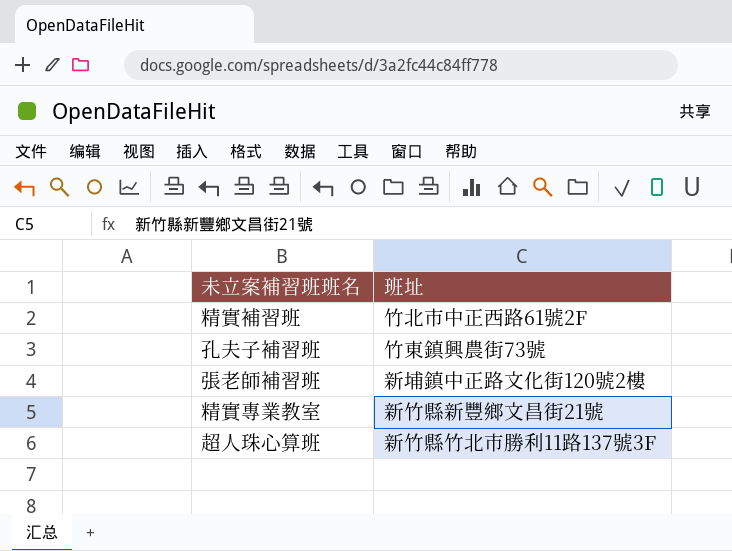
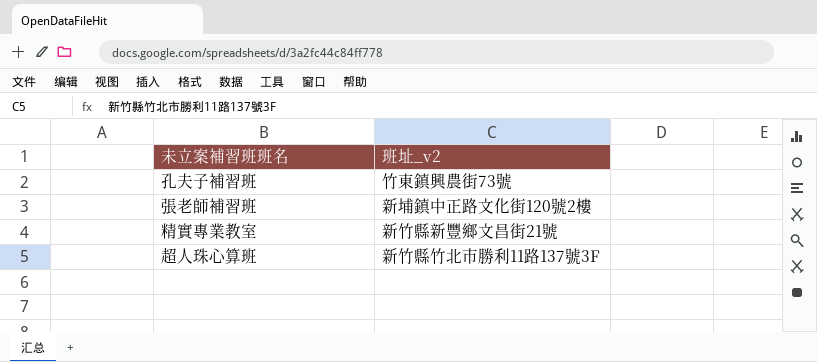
column name: 班址 -> 班址_v2
row 精實補習班: 竹北市中正西路61號2F -> none

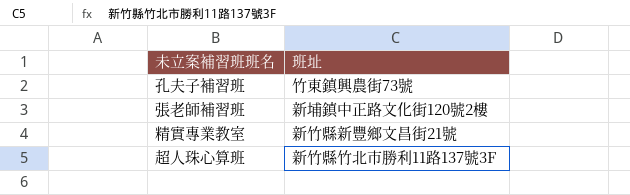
column name: 班址_v2 -> 班址

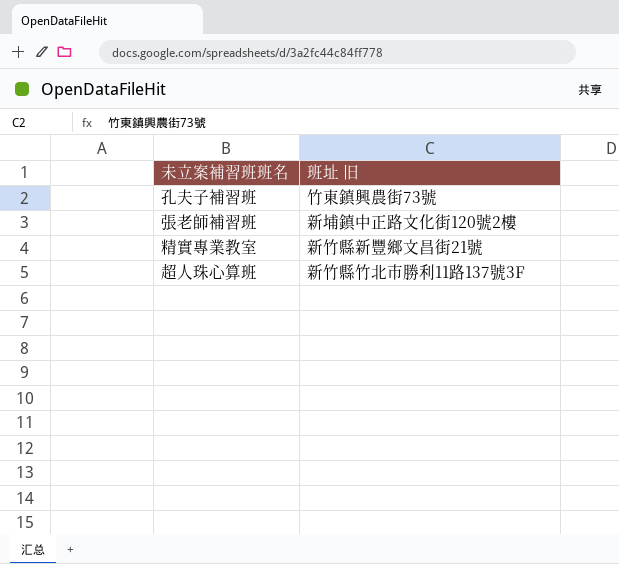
column name: 班址 -> 班址 旧

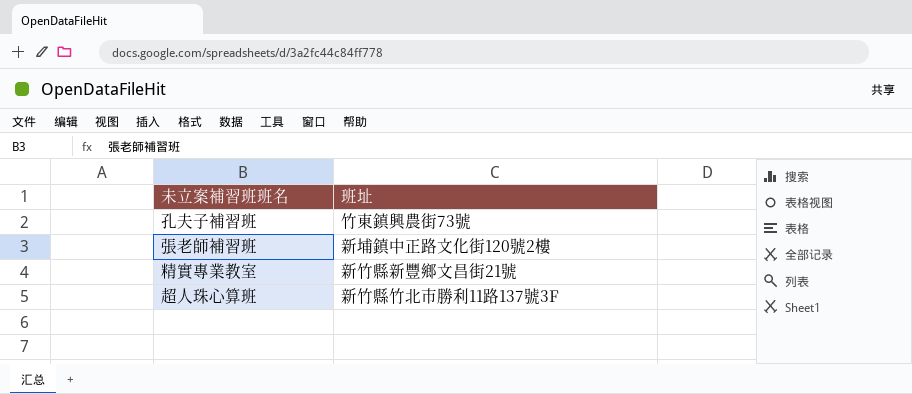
column name: 班址 旧 -> 班址

